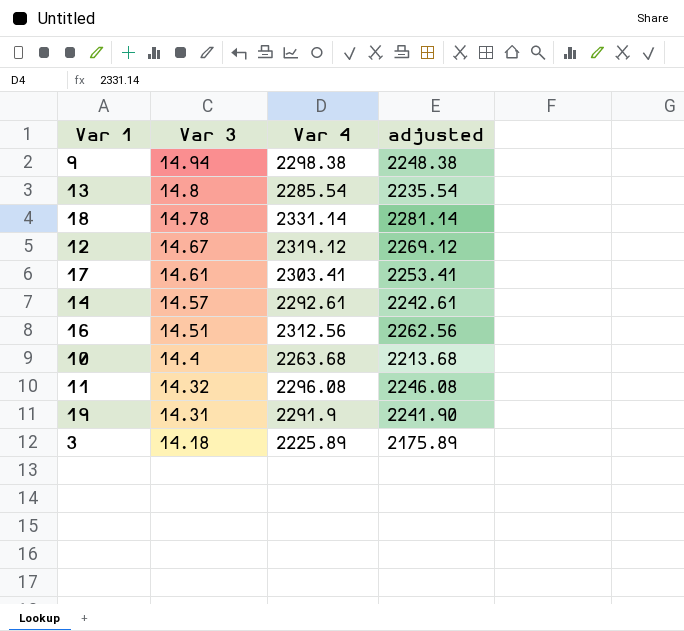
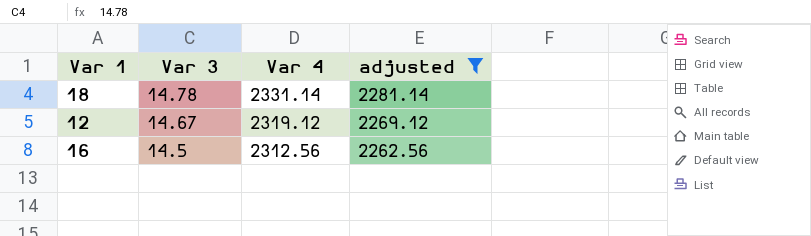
filter: none -> adjusted >= 2262.56
16 | Var 3: 14.51 -> 14.5

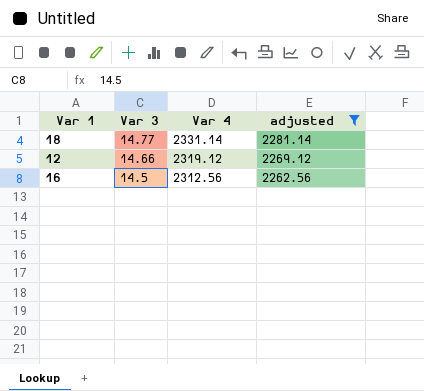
18 | Var 3: 14.78 -> 14.77
12 | Var 3: 14.67 -> 14.66

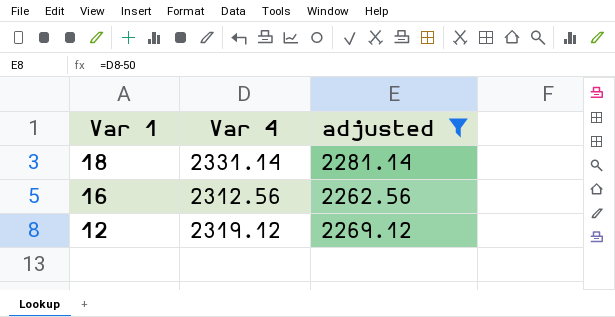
row order: Var 3 descending -> Var 1 descending
column Var 3 | position: 2 -> none

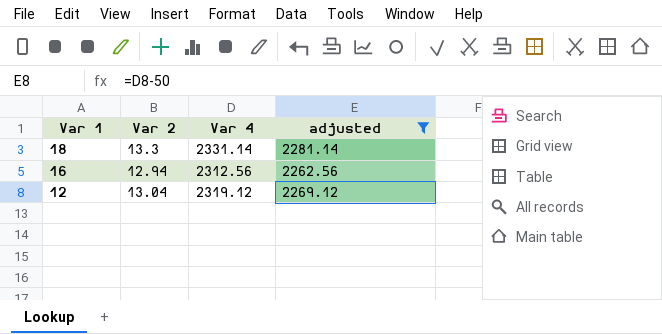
column Var 2 | position: none -> 2

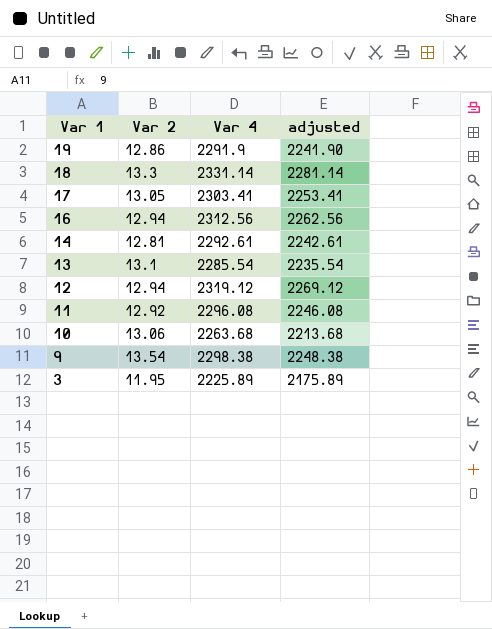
filter: adjusted >= 2262.56 -> none
12 | Var 2: 13.04 -> 12.94

